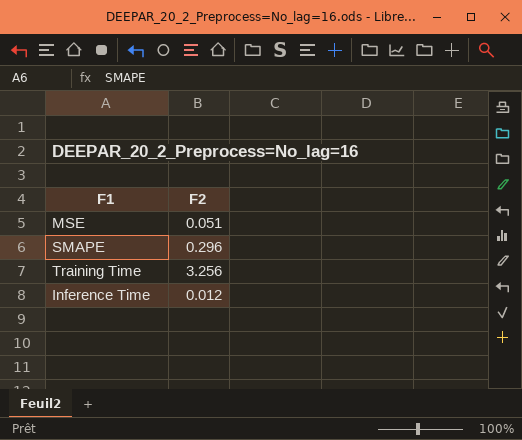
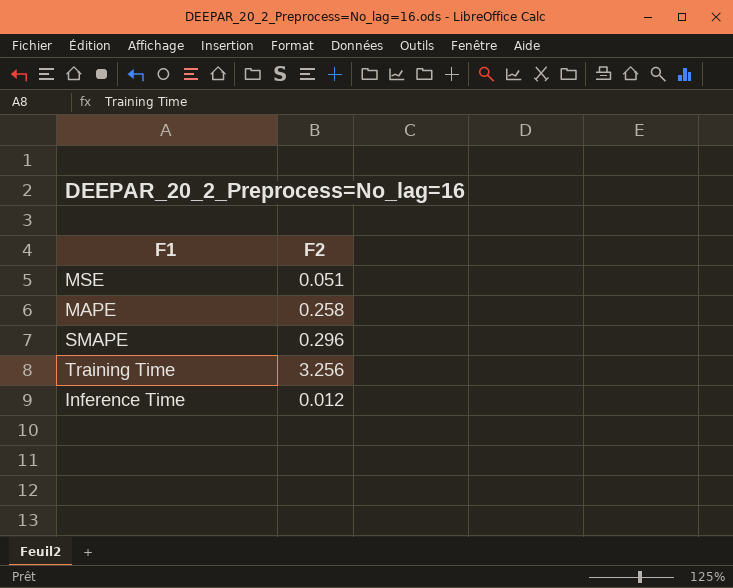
row MAPE: none -> 0.258

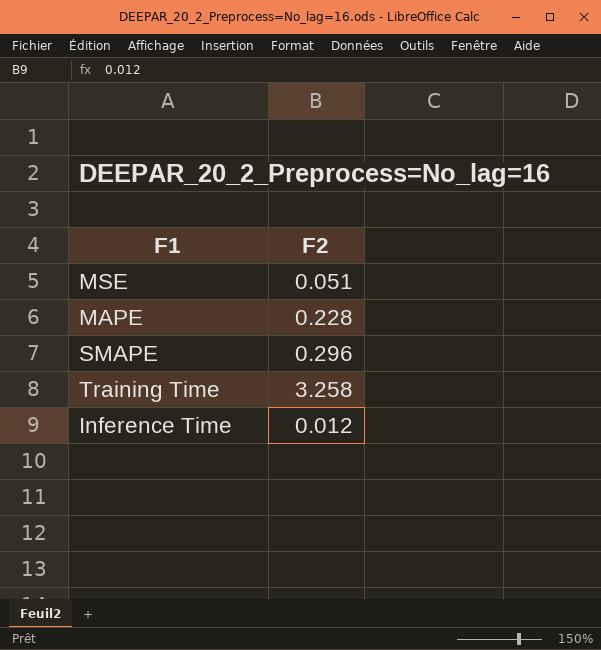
MAPE | F2: 0.258 -> 0.228
Training Time | F2: 3.256 -> 3.258

